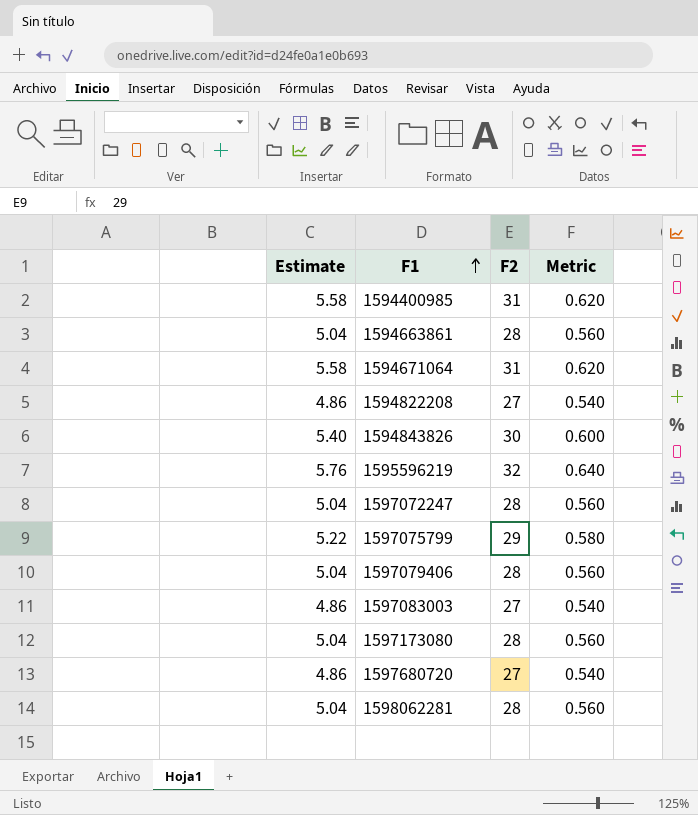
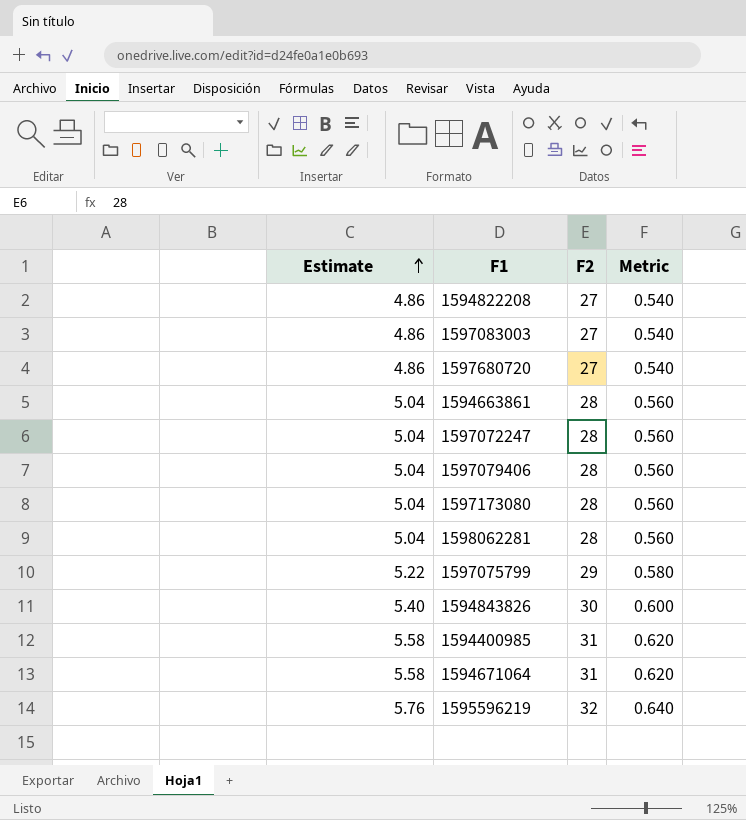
row order: F1 ascending -> Estimate ascending

